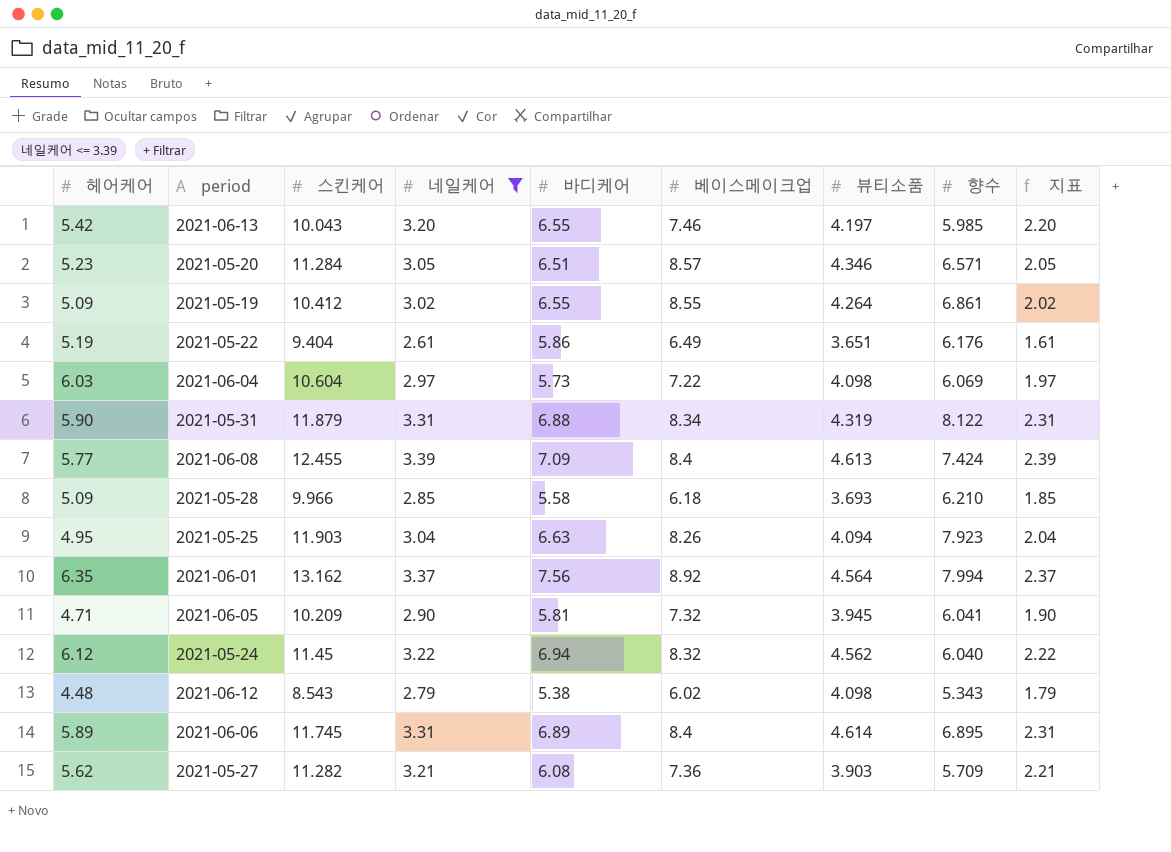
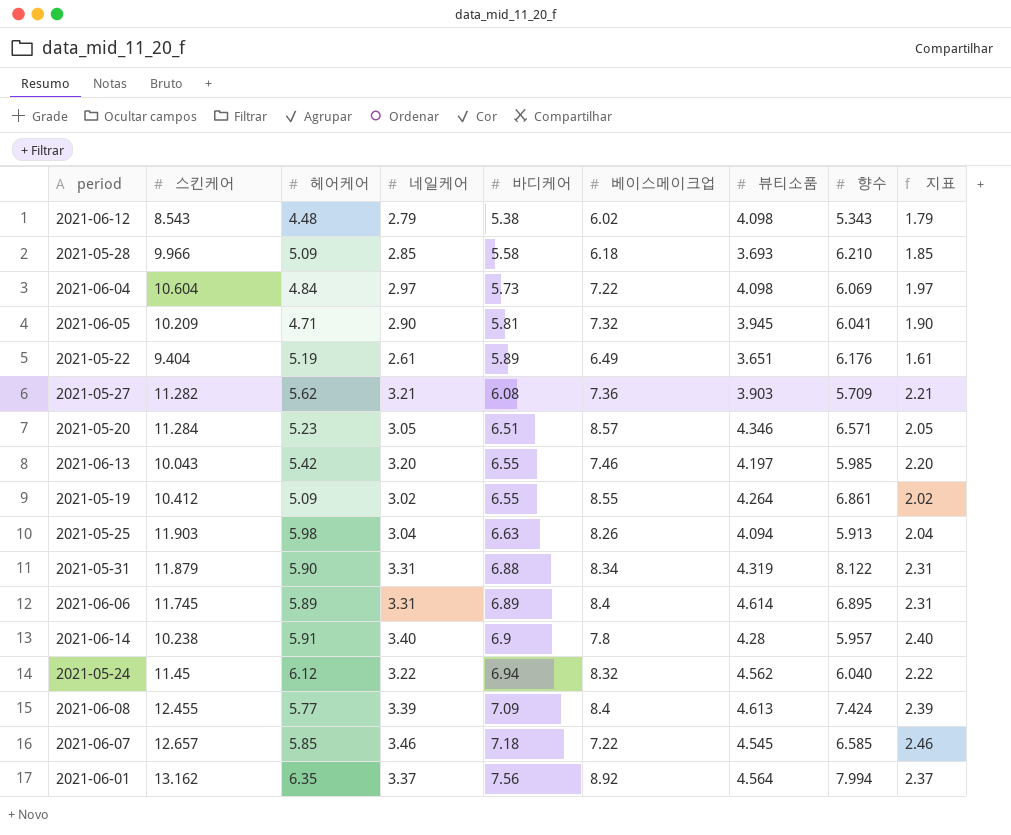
filter: 네일케어 <= 3.39 -> none
row order: none -> 바디케어 ascending
column 헤어케어 | position: 1 -> 3
2021-06-04 | 헤어케어: 6.03 -> 4.84
2021-05-22 | 바디케어: 5.86 -> 5.89
2021-05-25 | 헤어케어: 4.95 -> 5.98
2021-05-25 | 향수: 7.923 -> 5.913

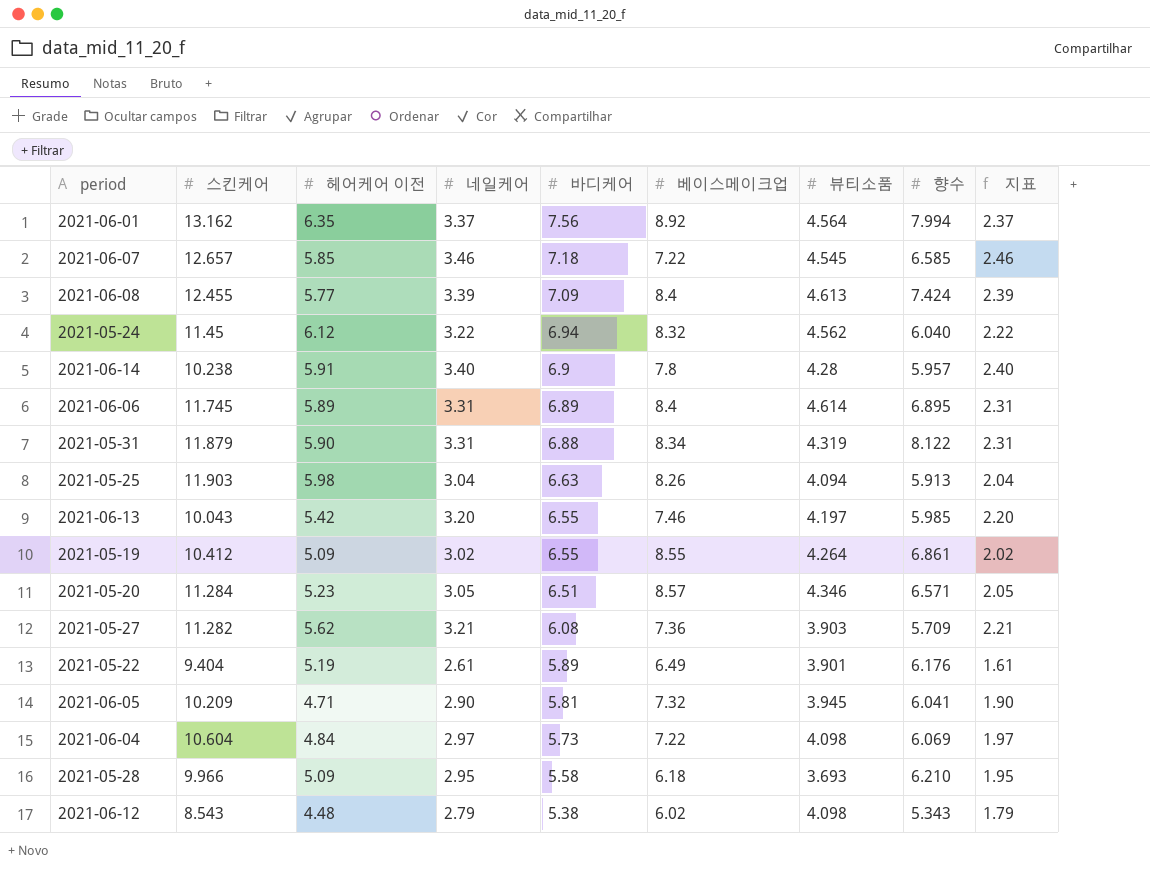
row order: 바디케어 ascending -> 바디케어 descending
column name: 헤어케어 -> 헤어케어 이전
2021-05-22 | 뷰티소품: 3.651 -> 3.901
2021-05-28 | 네일케어: 2.85 -> 2.95
2021-05-28 | 지표: 1.85 -> 1.95

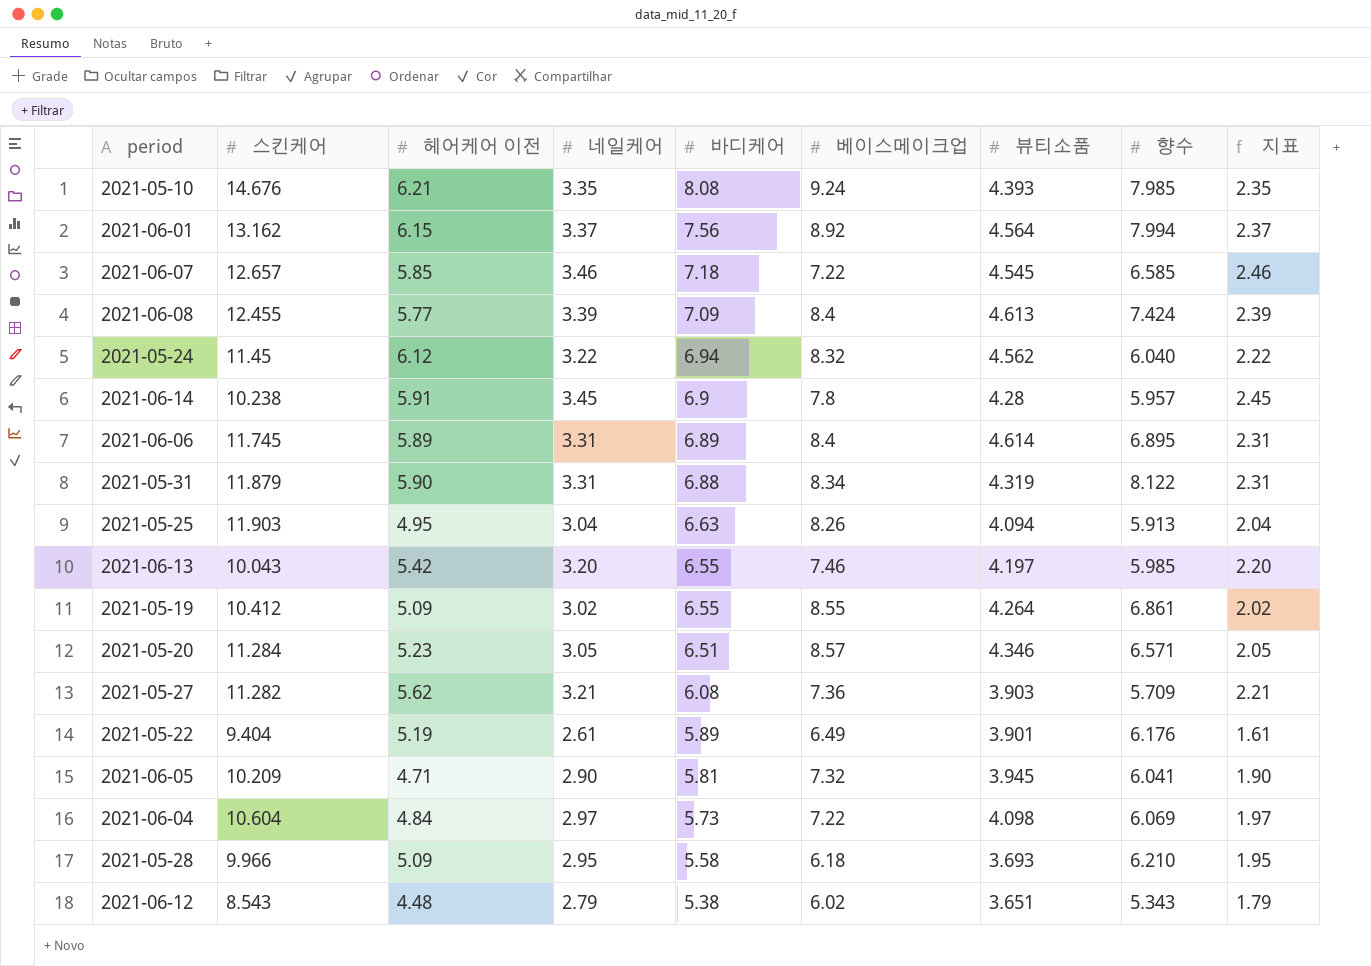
row 2021-05-10: none -> 14.676 | 6.21 | 3.35 | 8.08 | 9.24 | 4.393 | 7.985 | 2.35
2021-06-01 | 헤어케어 이전: 6.35 -> 6.15
2021-06-14 | 네일케어: 3.40 -> 3.45
2021-06-14 | 지표: 2.40 -> 2.45
2021-05-25 | 헤어케어 이전: 5.98 -> 4.95
2021-06-12 | 뷰티소품: 4.098 -> 3.651

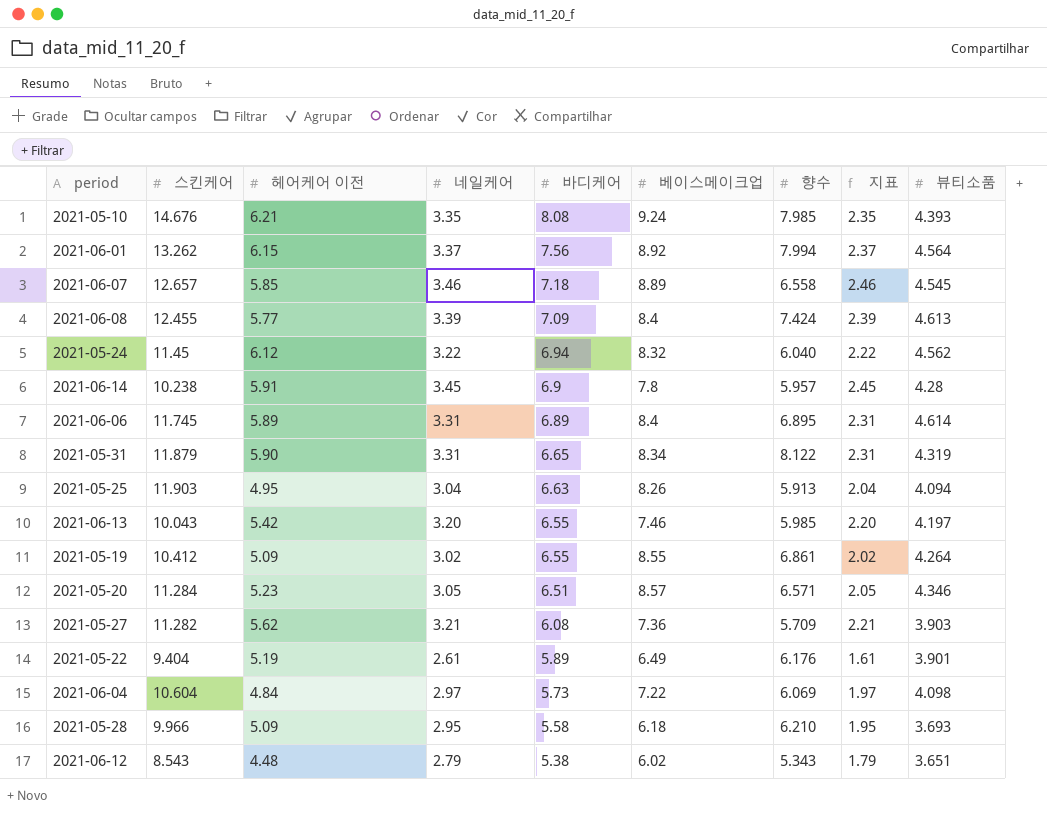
column 뷰티소품 | position: 7 -> 9
row 2021-06-05: 10.209 | 4.71 | 2.90 | 5.81 | 7.32 | 3.945 | 6.041 | 1.90 -> none
2021-06-01 | 스킨케어: 13.162 -> 13.262
2021-06-07 | 베이스메이크업: 7.22 -> 8.89
2021-06-07 | 향수: 6.585 -> 6.558
2021-05-31 | 바디케어: 6.88 -> 6.65

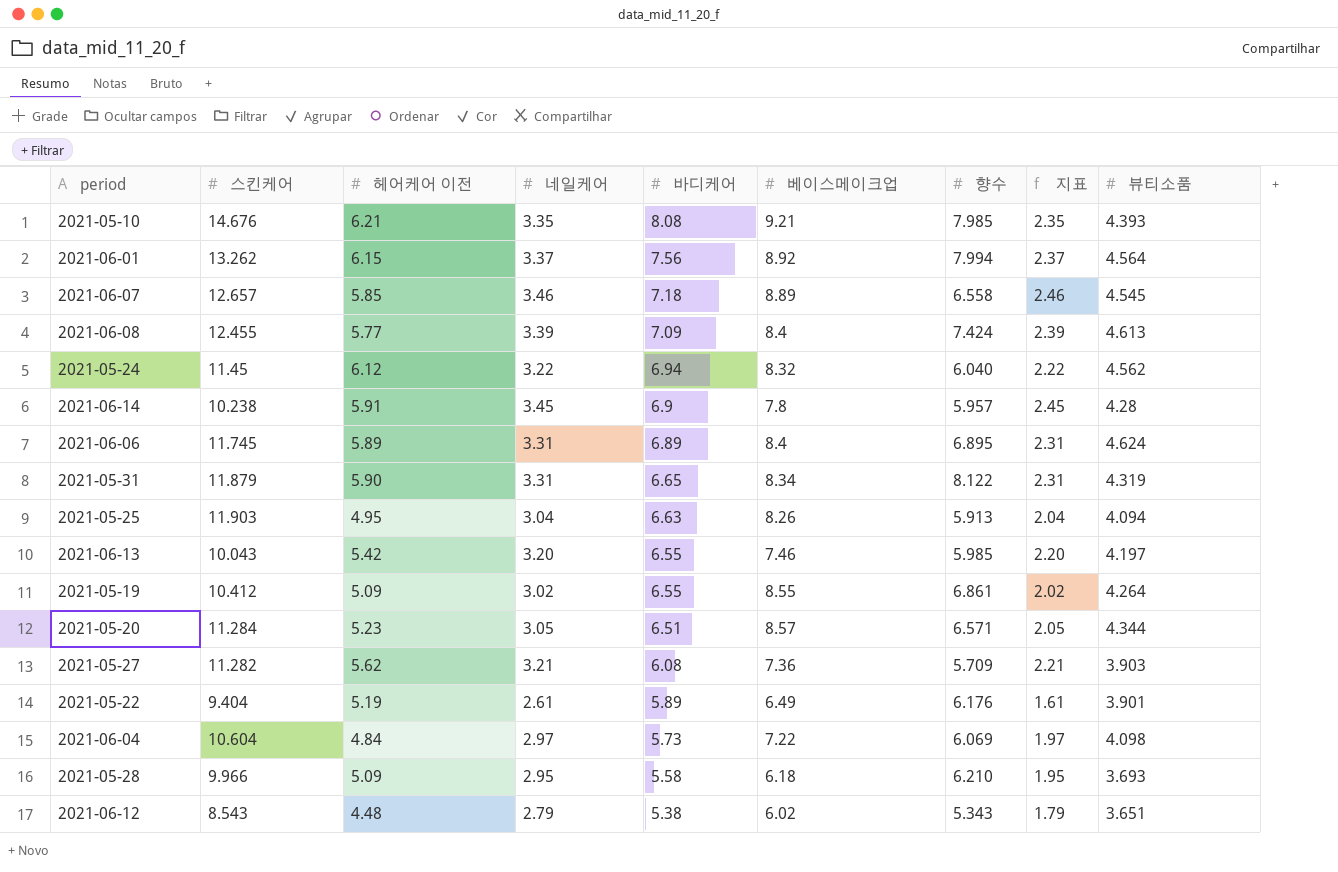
2021-05-10 | 베이스메이크업: 9.24 -> 9.21
2021-06-06 | 뷰티소품: 4.614 -> 4.624
2021-05-20 | 뷰티소품: 4.346 -> 4.344

